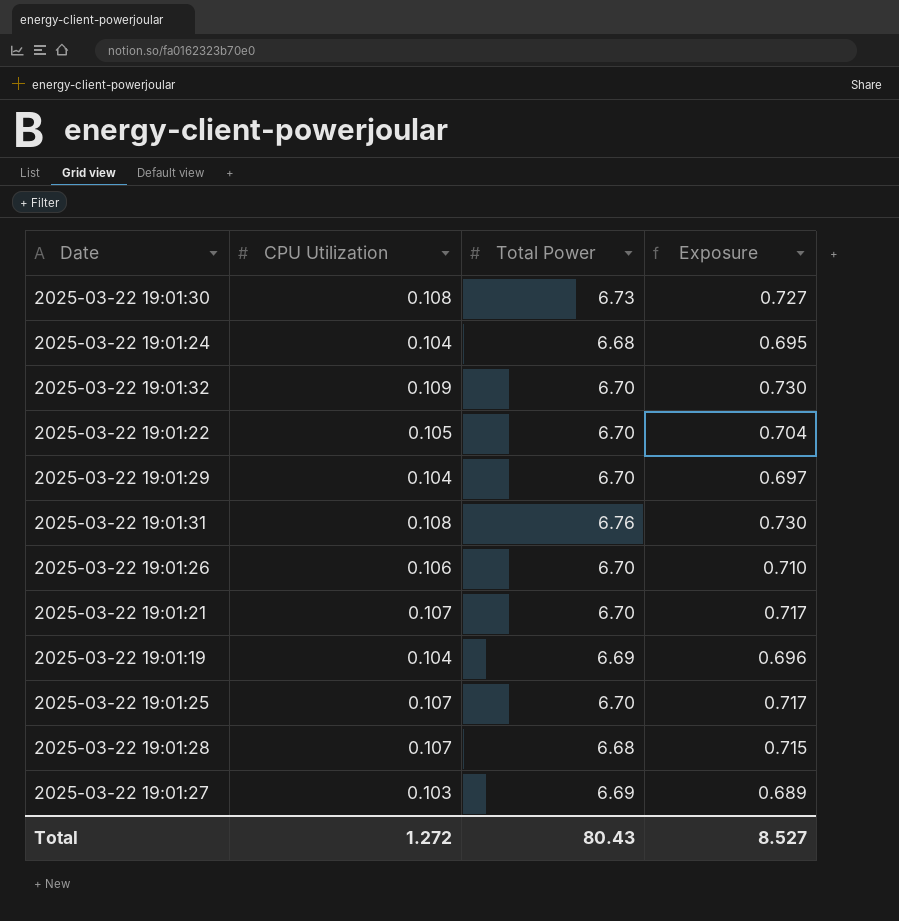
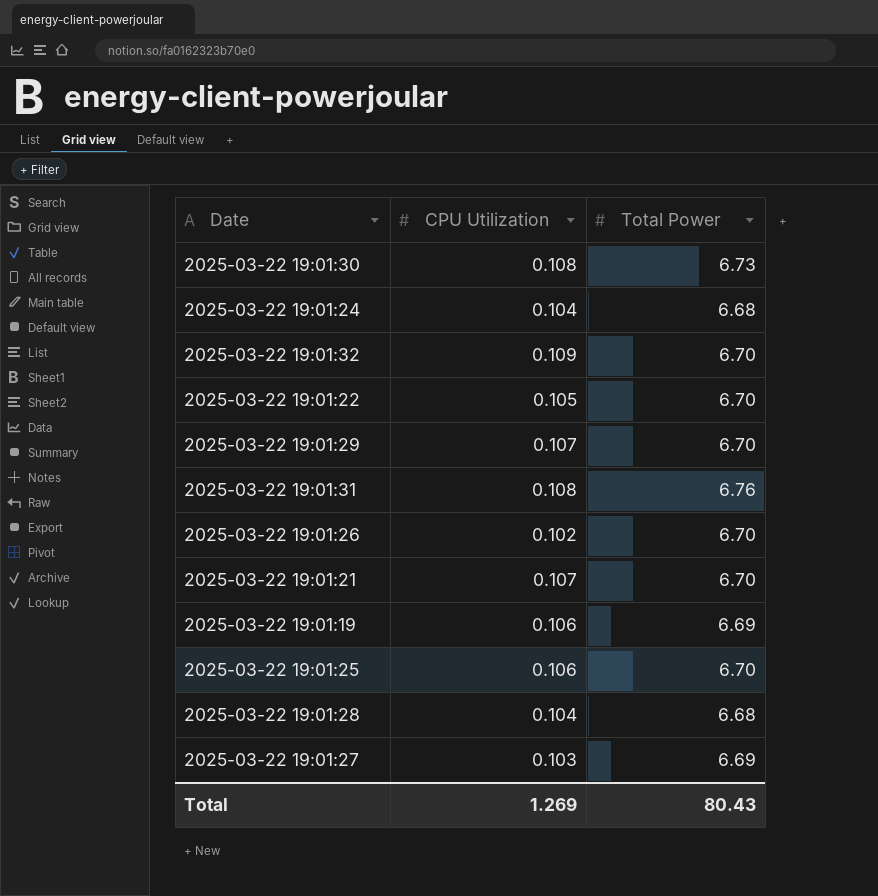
column Exposure | formula: [CPU Utilization] * [Total Power] -> none
2025-03-22 19:01:29 | CPU Utilization: 0.104 -> 0.107
2025-03-22 19:01:26 | CPU Utilization: 0.106 -> 0.102
2025-03-22 19:01:19 | CPU Utilization: 0.104 -> 0.106
2025-03-22 19:01:25 | CPU Utilization: 0.107 -> 0.106
2025-03-22 19:01:28 | CPU Utilization: 0.107 -> 0.104
Total | CPU Utilization: 1.272 -> 1.269

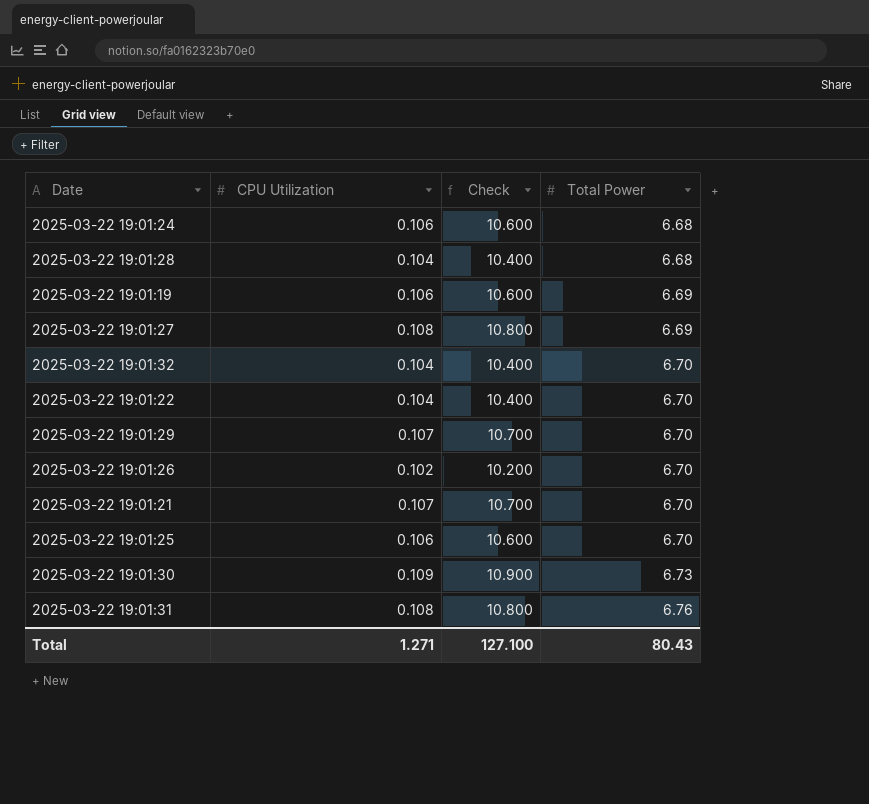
row order: none -> Total Power ascending
column Check | formula: none -> [CPU Utilization] * 100
2025-03-22 19:01:24 | CPU Utilization: 0.104 -> 0.106
2025-03-22 19:01:27 | CPU Utilization: 0.103 -> 0.108
2025-03-22 19:01:32 | CPU Utilization: 0.109 -> 0.104
2025-03-22 19:01:22 | CPU Utilization: 0.105 -> 0.104
2025-03-22 19:01:30 | CPU Utilization: 0.108 -> 0.109
Total | CPU Utilization: 1.269 -> 1.271

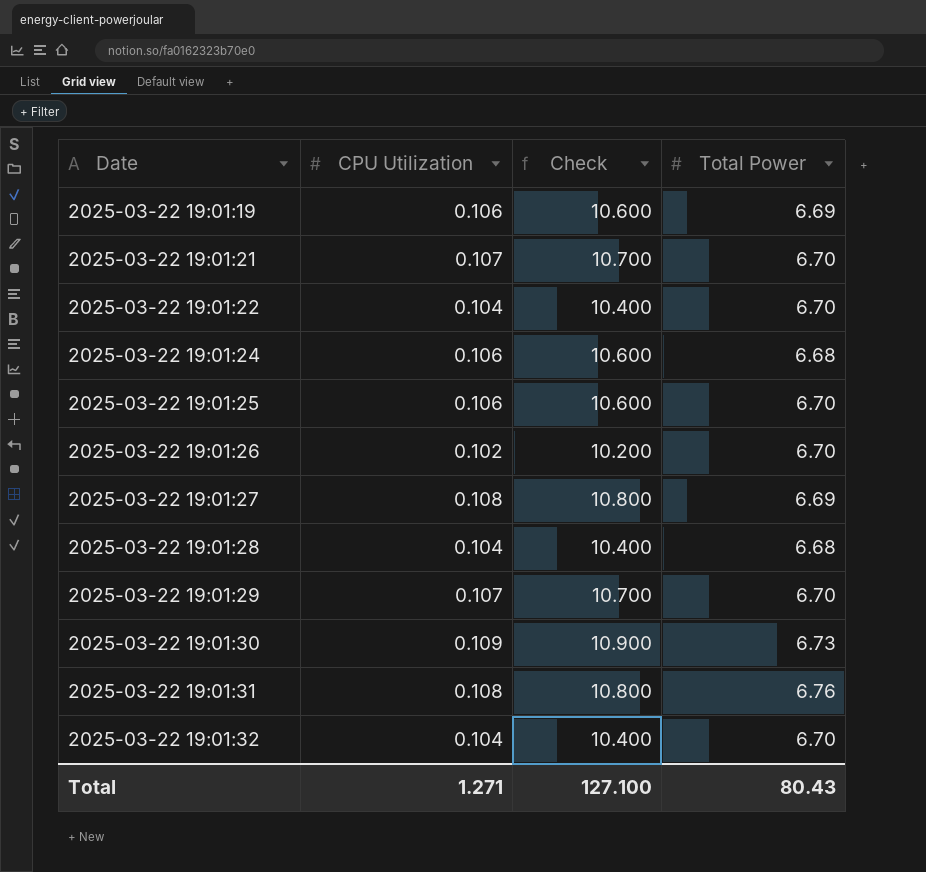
row order: Total Power ascending -> Date ascending

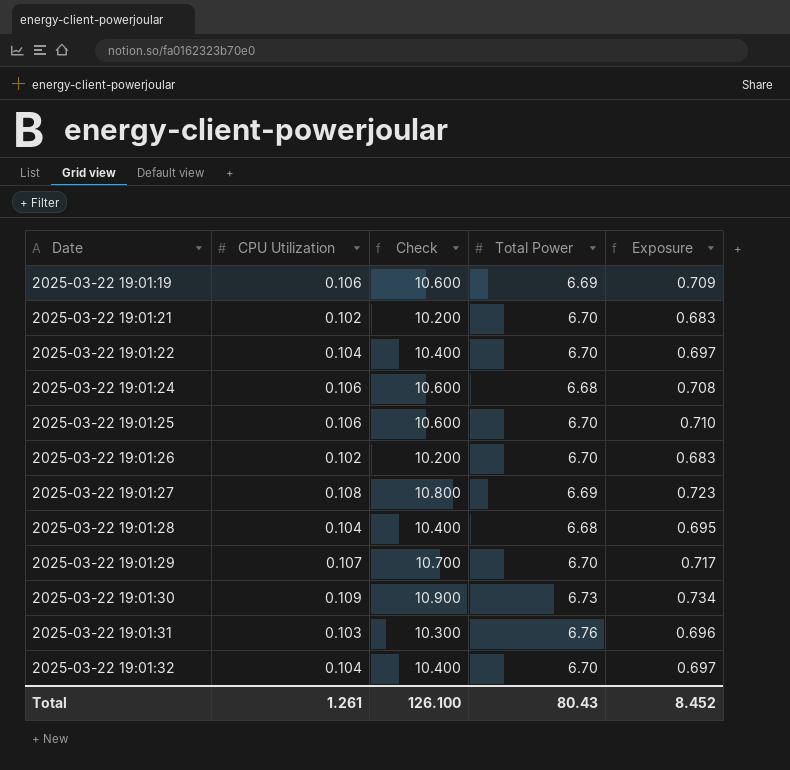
column Exposure | formula: none -> [CPU Utilization] * [Total Power]
2025-03-22 19:01:21 | CPU Utilization: 0.107 -> 0.102
2025-03-22 19:01:21 | Check: 10.700 -> 10.200
2025-03-22 19:01:31 | CPU Utilization: 0.108 -> 0.103
2025-03-22 19:01:31 | Check: 10.800 -> 10.300
Total | CPU Utilization: 1.271 -> 1.261
Total | Check: 127.100 -> 126.100

